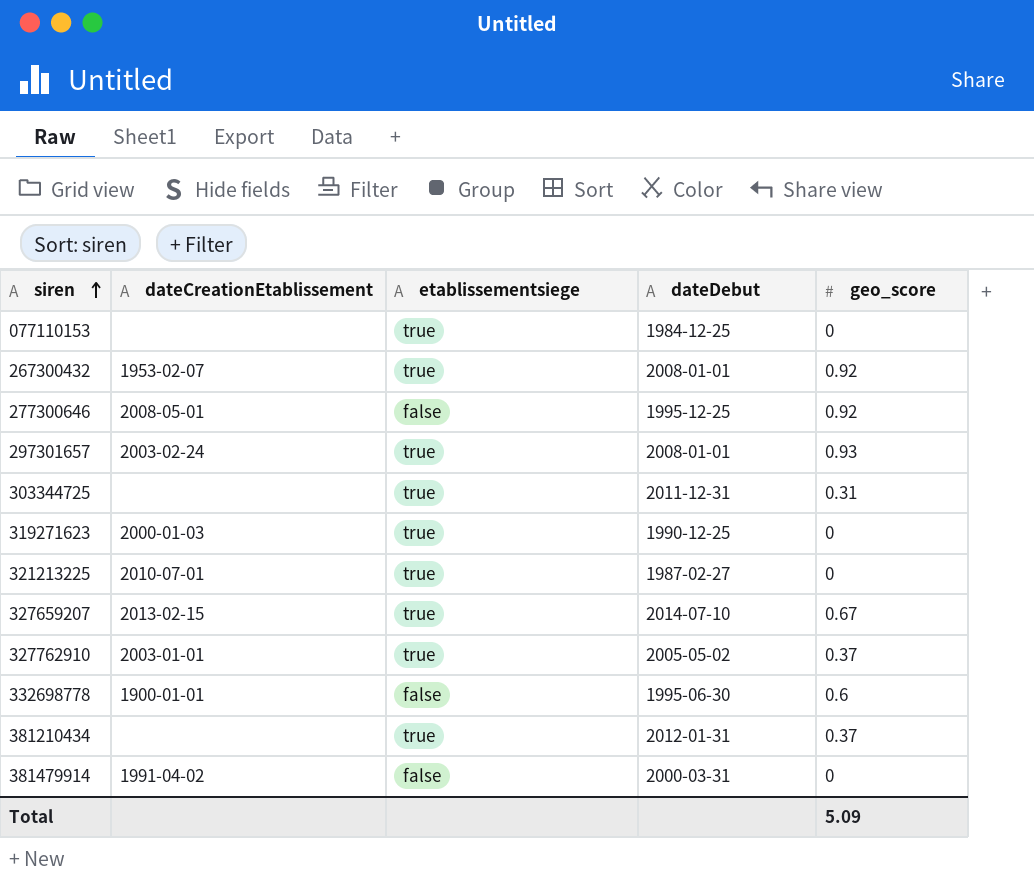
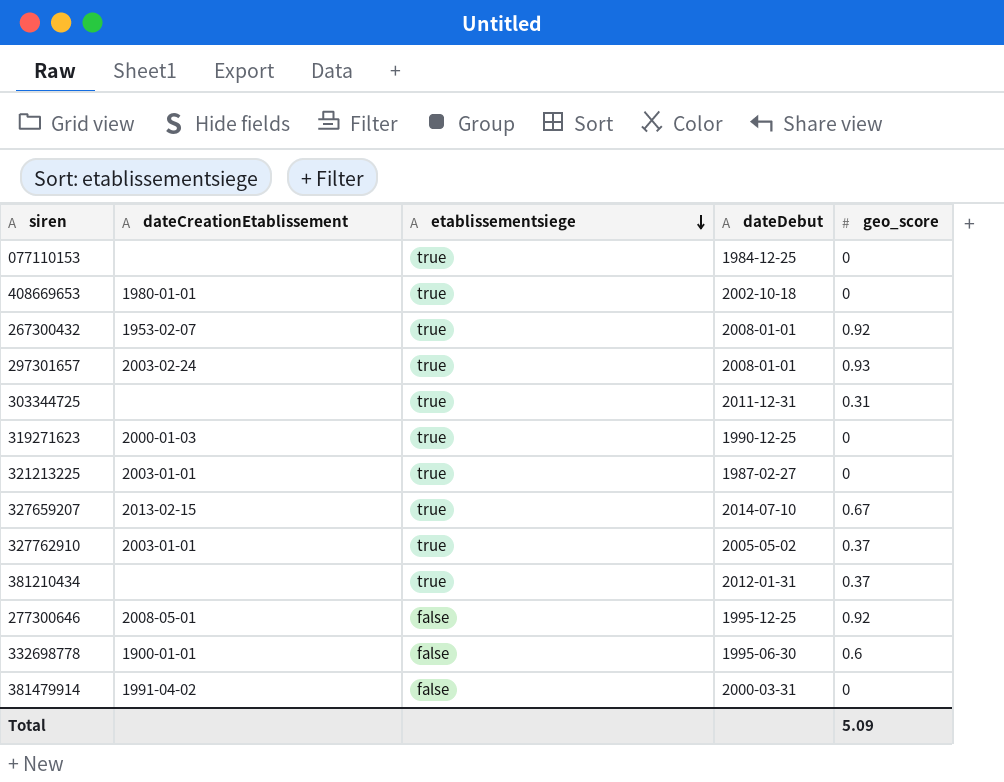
row order: siren ascending -> etablissementsiege descending
row 408669653: none -> 1980-01-01 | true | 2002-10-18 | 0
321213225 | dateCreationEtablissement: 2010-07-01 -> 2003-01-01

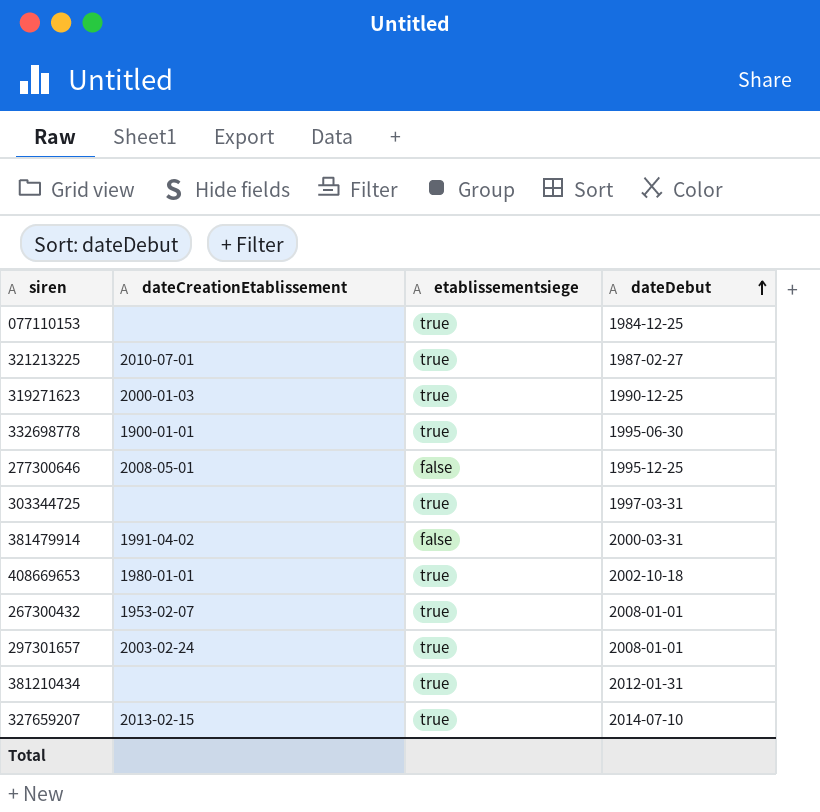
row order: etablissementsiege descending -> dateDebut ascending
column geo_score | position: 5 -> none
row 327762910: 2003-01-01 | true | 2005-05-02 | 0.37 -> none
321213225 | dateCreationEtablissement: 2003-01-01 -> 2010-07-01
332698778 | etablissementsiege: false -> true
303344725 | dateDebut: 2011-12-31 -> 1997-03-31

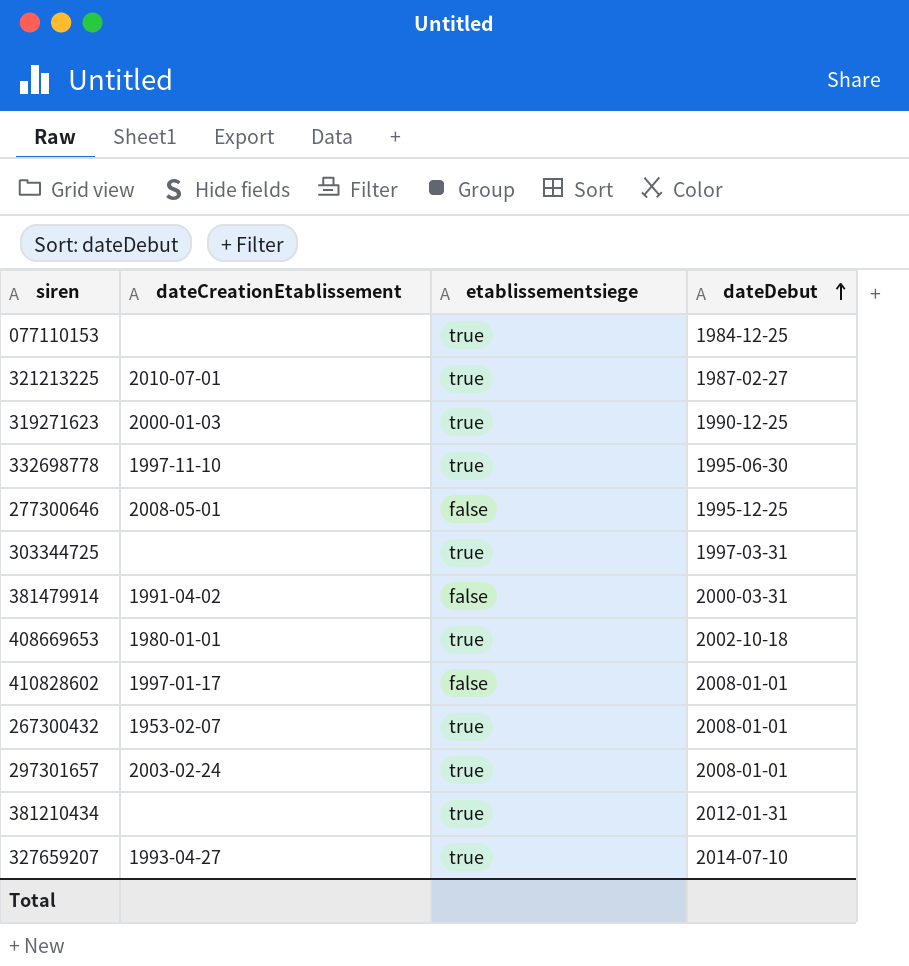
332698778 | dateCreationEtablissement: 1900-01-01 -> 1997-11-10
row 410828602: none -> 1997-01-17 | false | 2008-01-01
327659207 | dateCreationEtablissement: 2013-02-15 -> 1993-04-27

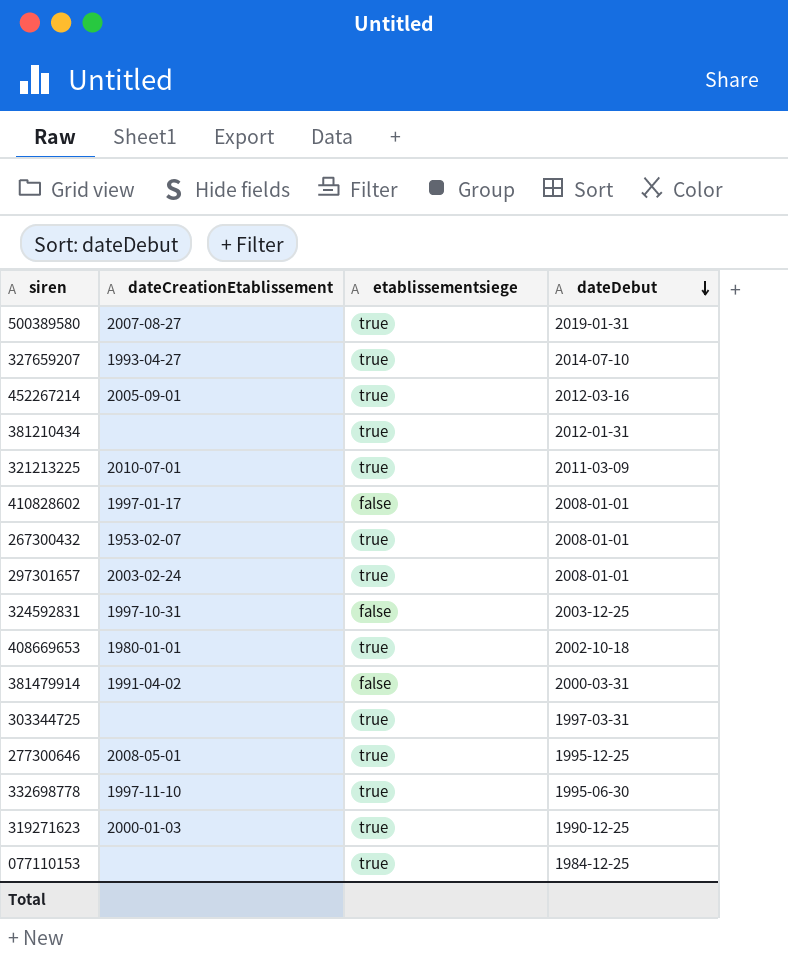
row order: dateDebut ascending -> dateDebut descending
row 500389580: none -> 2007-08-27 | true | 2019-01-31
row 452267214: none -> 2005-09-01 | true | 2012-03-16
321213225 | dateDebut: 1987-02-27 -> 2011-03-09
row 324592831: none -> 1997-10-31 | false | 2003-12-25
277300646 | etablissementsiege: false -> true

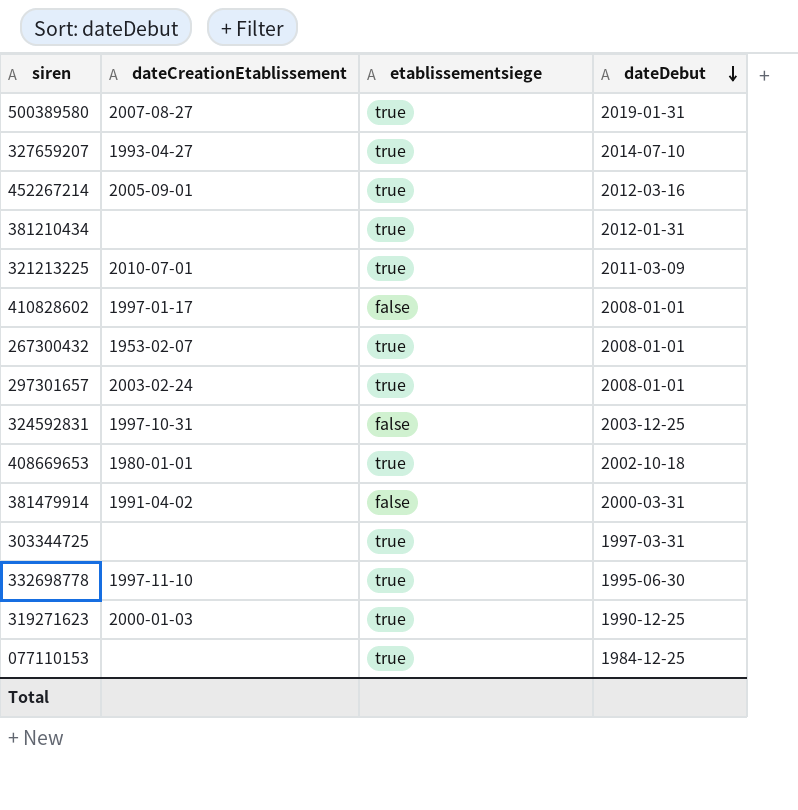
row 277300646: 2008-05-01 | true | 1995-12-25 -> none

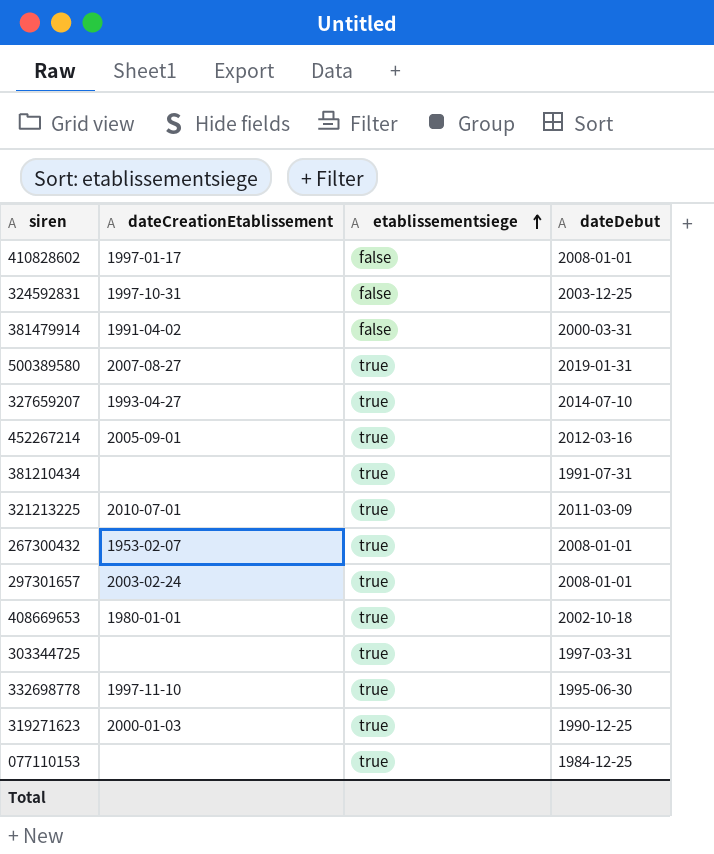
row order: dateDebut descending -> etablissementsiege ascending
381210434 | dateDebut: 2012-01-31 -> 1991-07-31

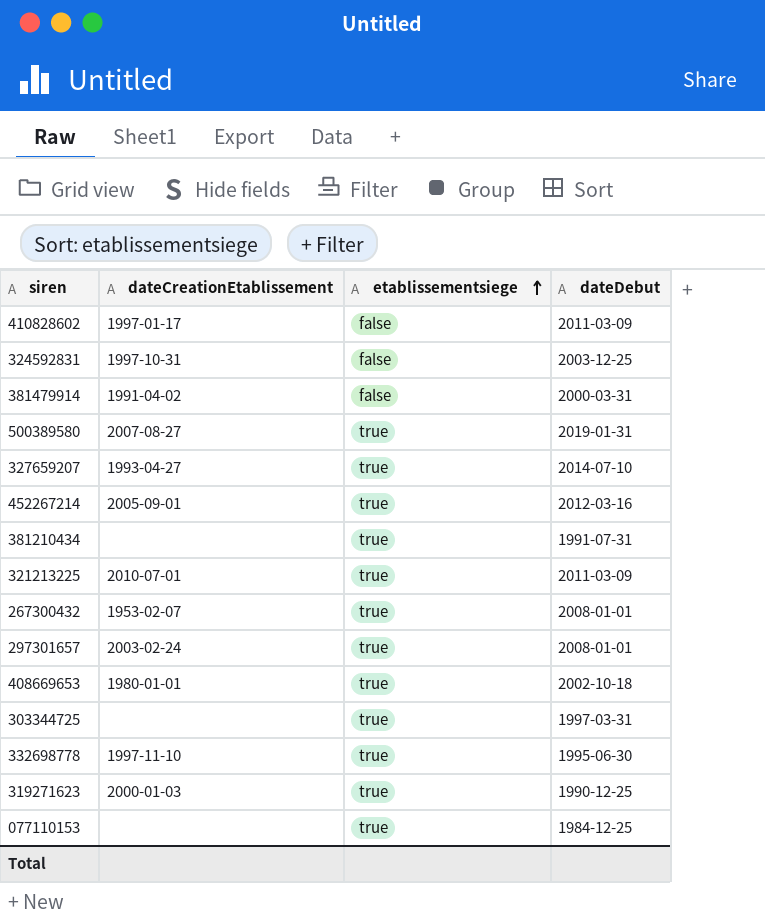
410828602 | dateDebut: 2008-01-01 -> 2011-03-09

